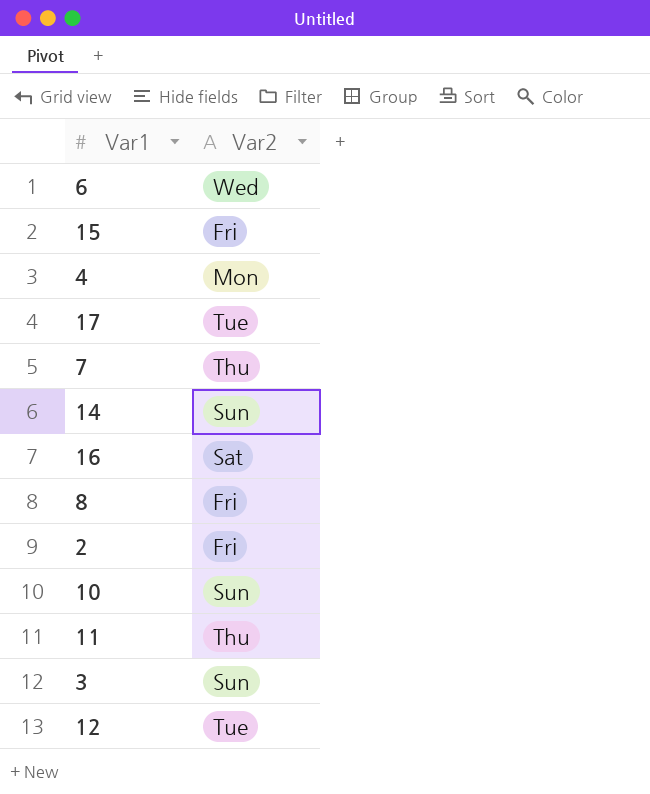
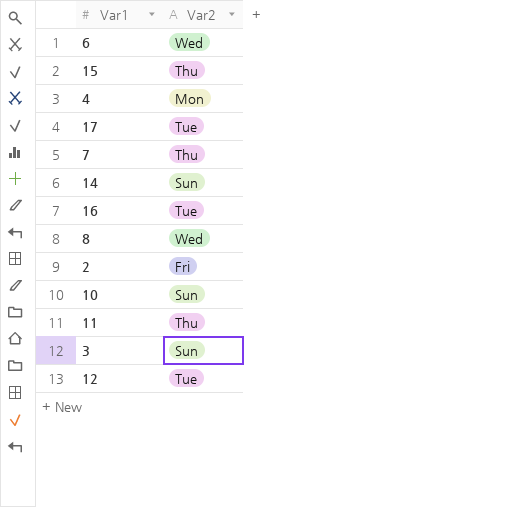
15 | Var2: Fri -> Thu
16 | Var2: Sat -> Tue
8 | Var2: Fri -> Wed

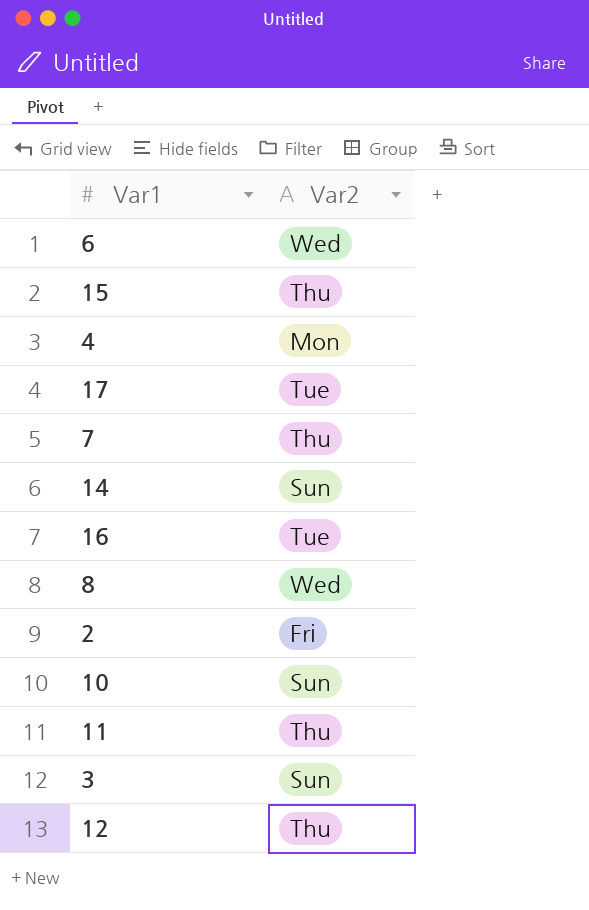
12 | Var2: Tue -> Thu

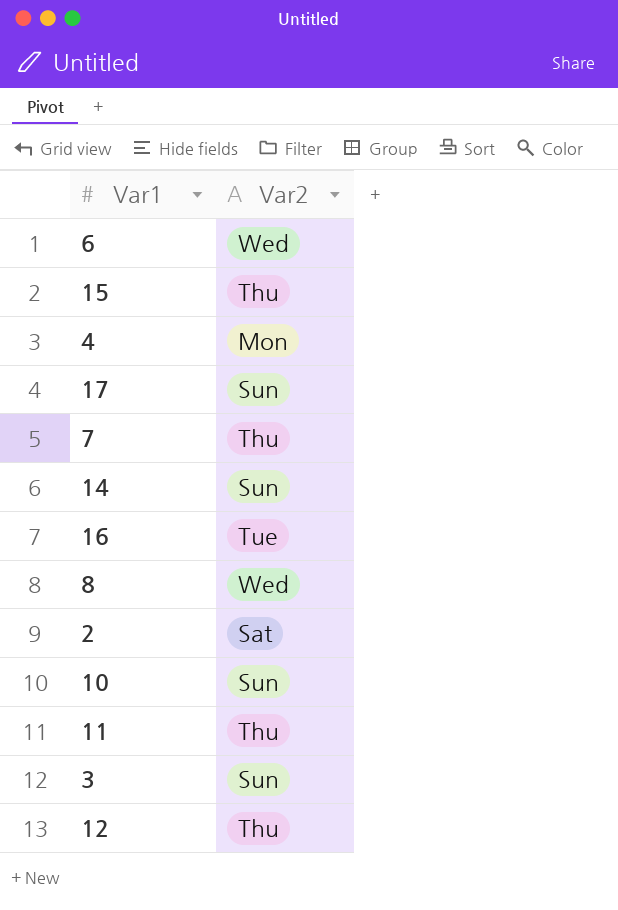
17 | Var2: Tue -> Sun
2 | Var2: Fri -> Sat

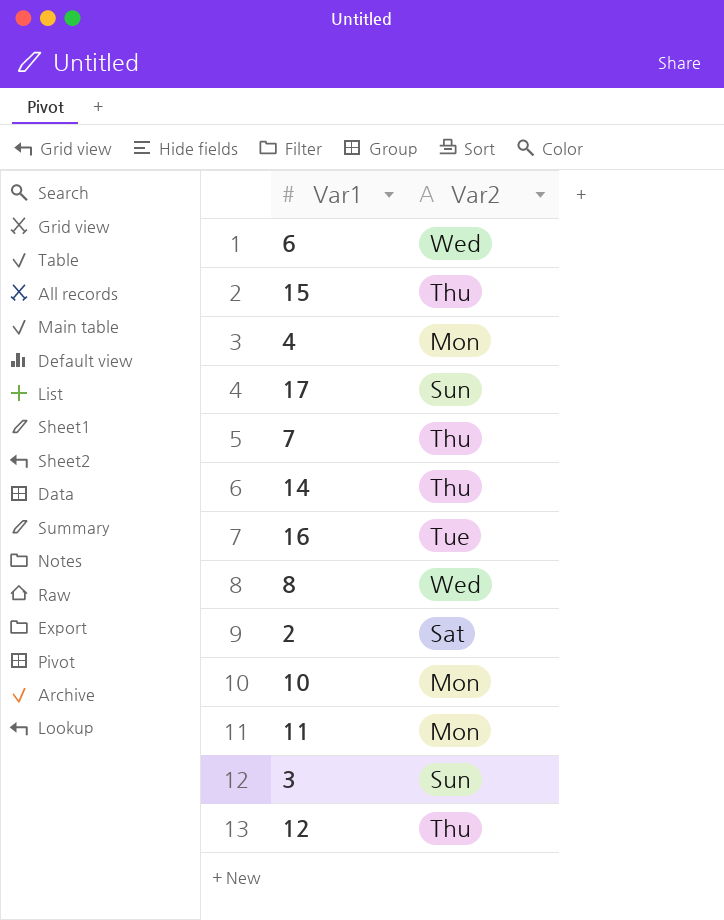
14 | Var2: Sun -> Thu
10 | Var2: Sun -> Mon
11 | Var2: Thu -> Mon

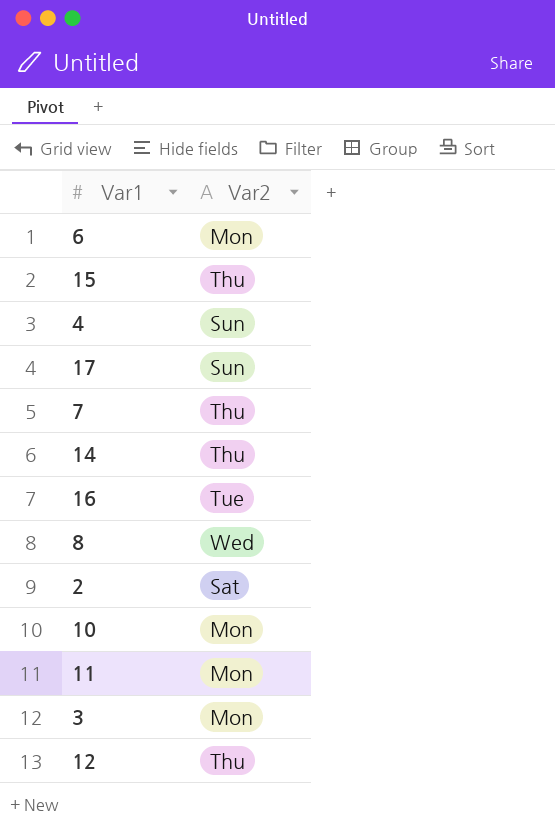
6 | Var2: Wed -> Mon
4 | Var2: Mon -> Sun
3 | Var2: Sun -> Mon

